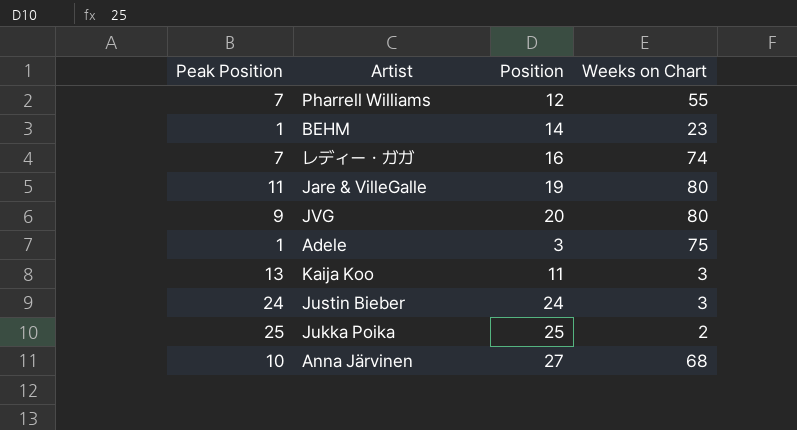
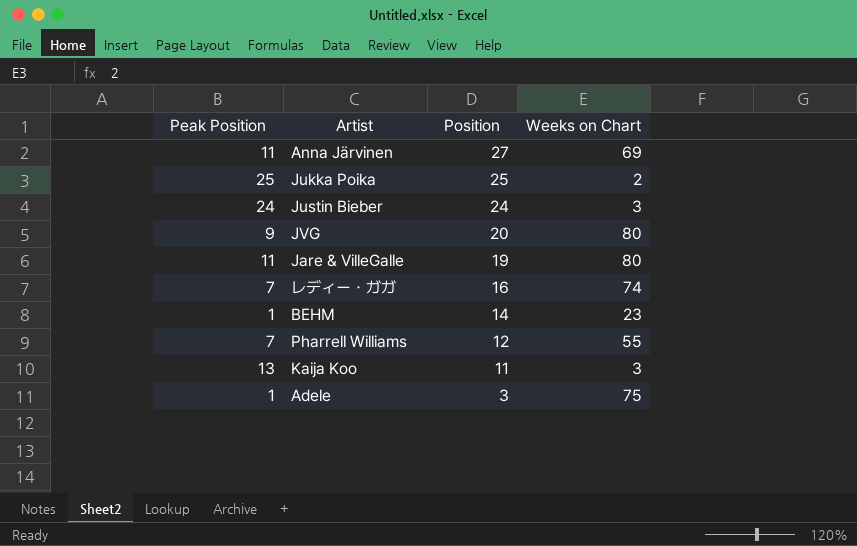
row order: none -> Position descending
Anna Järvinen | Peak Position: 10 -> 11
Anna Järvinen | Weeks on Chart: 68 -> 69

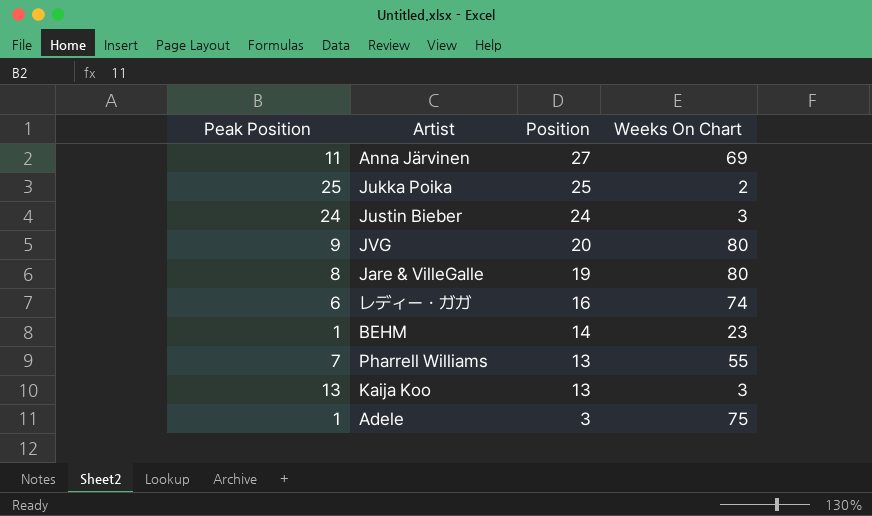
column name: Weeks on Chart -> Weeks On Chart
Jare & VilleGalle | Peak Position: 11 -> 8
レディー・ガガ | Peak Position: 7 -> 6
Pharrell Williams | Position: 12 -> 13
Kaija Koo | Position: 11 -> 13

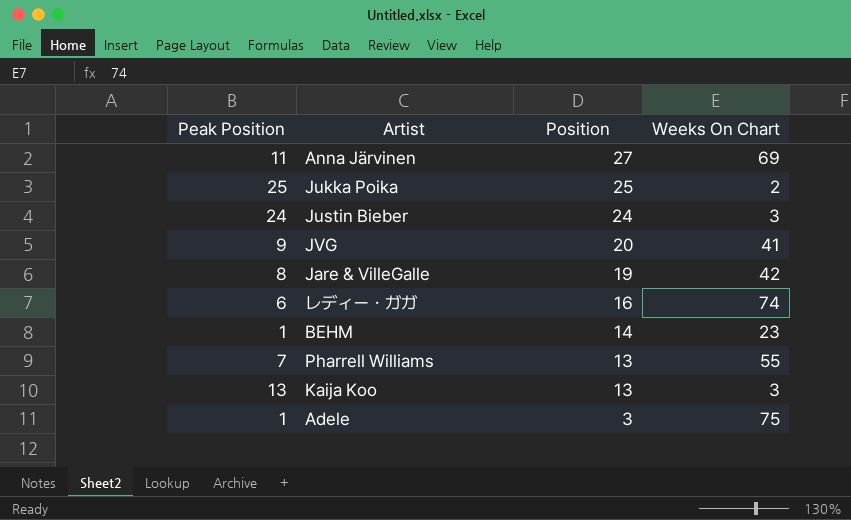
JVG | Weeks On Chart: 80 -> 41
Jare & VilleGalle | Weeks On Chart: 80 -> 42

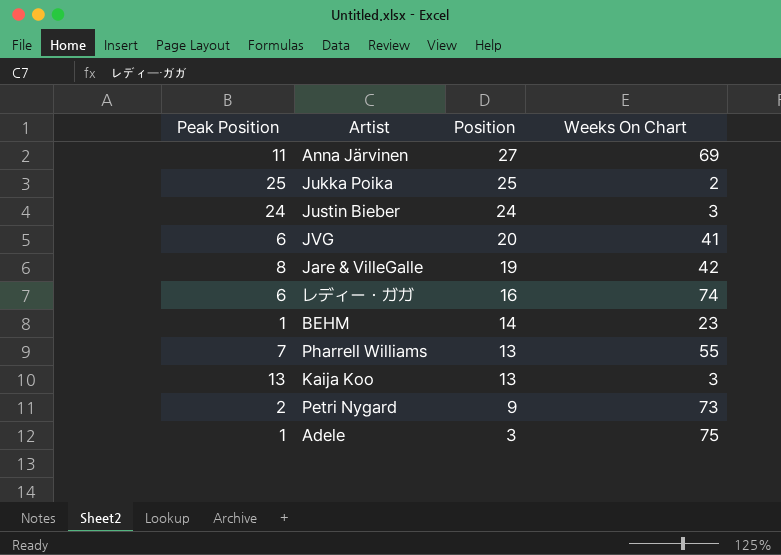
JVG | Peak Position: 9 -> 6
row Petri Nygard: none -> 2 | 9 | 73

